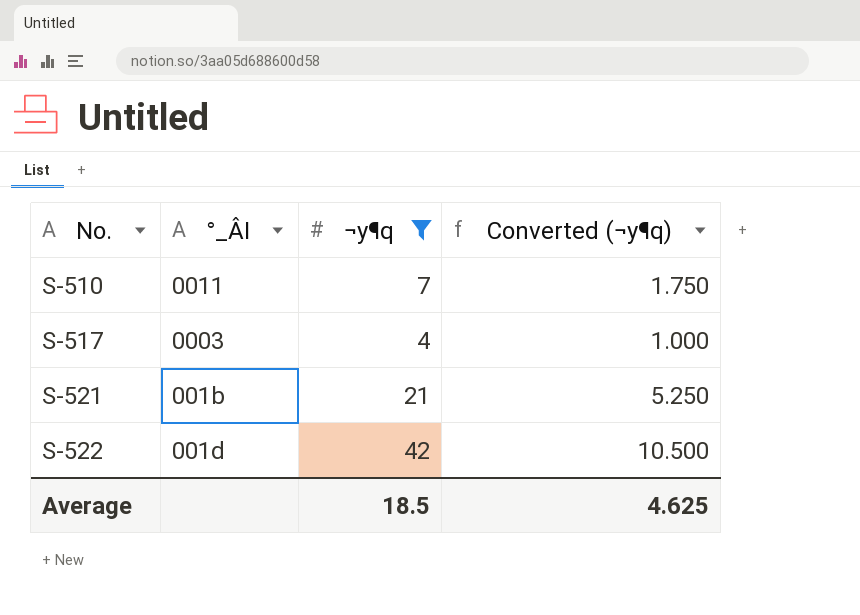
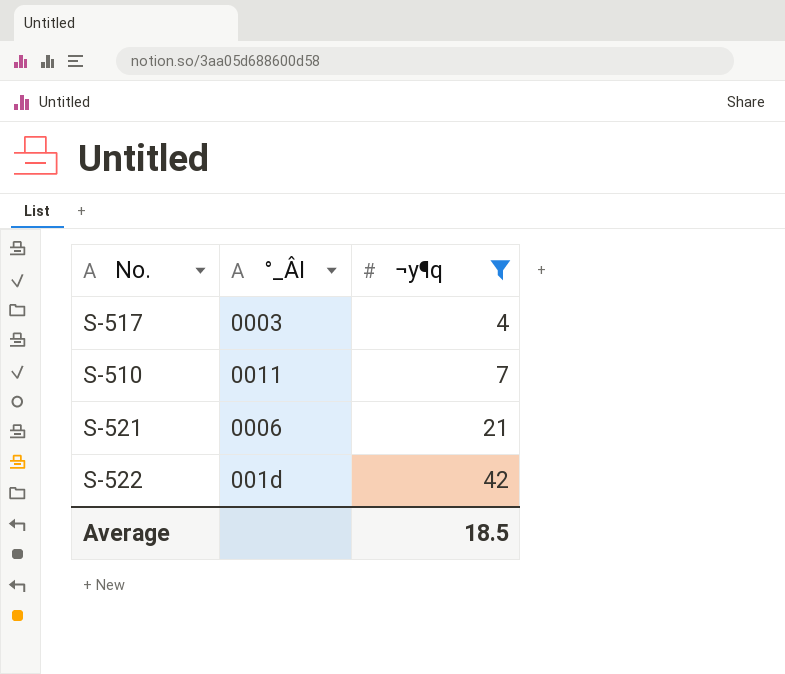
row order: No. ascending -> ¬y¶q ascending
column Converted (¬y¶q) | formula: [¬y¶q] * 0.25 -> none
S-521 | °_ÂI: 001b -> 0006

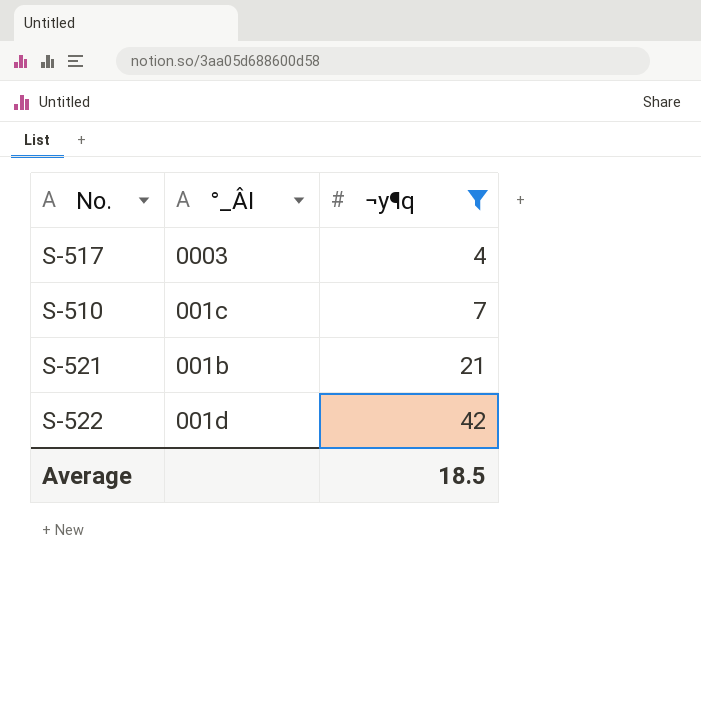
S-510 | °_ÂI: 0011 -> 001c
S-521 | °_ÂI: 0006 -> 001b

